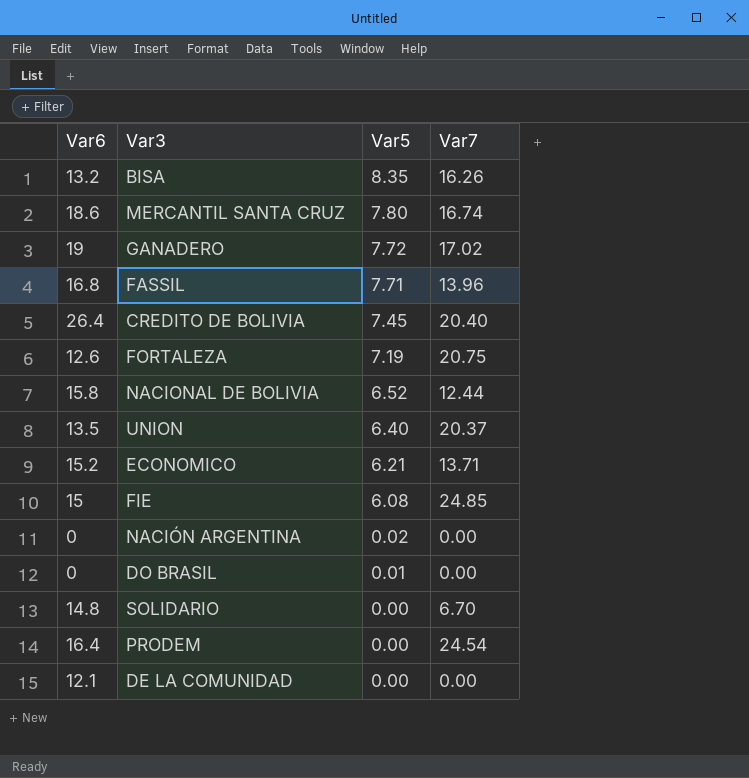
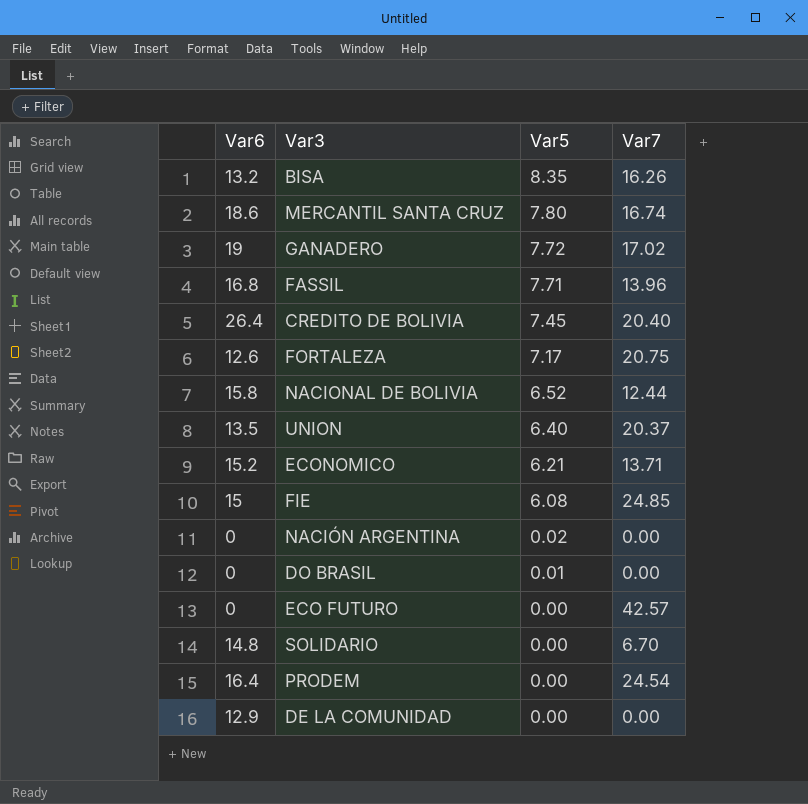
FORTALEZA | Var5: 7.19 -> 7.17
row ECO FUTURO: none -> 0 | 0.00 | 42.57
DE LA COMUNIDAD | Var6: 12.1 -> 12.9

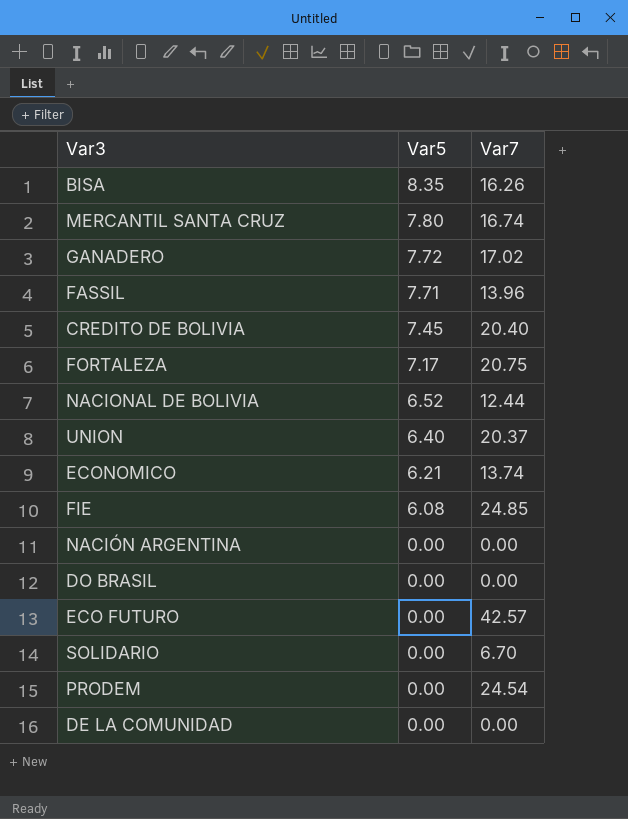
column Var6 | position: 1 -> none
ECONOMICO | Var7: 13.71 -> 13.74
NACIÓN ARGENTINA | Var5: 0.02 -> 0.00
DO BRASIL | Var5: 0.01 -> 0.00

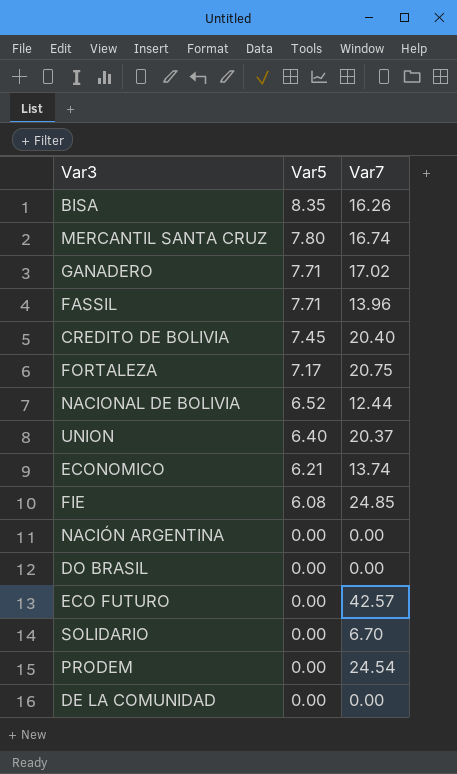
GANADERO | Var5: 7.72 -> 7.71

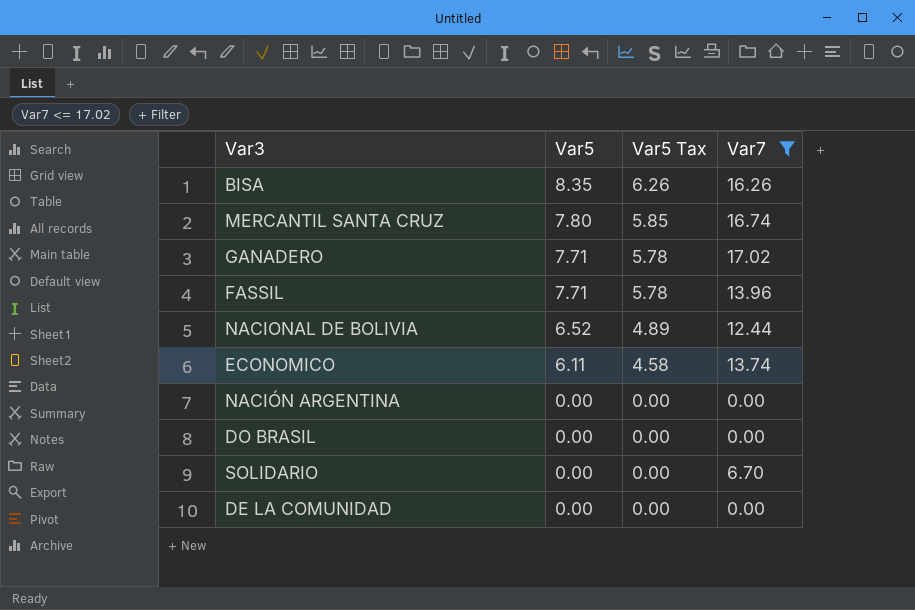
filter: none -> Var7 <= 17.02
column Var5 Tax | formula: none -> [Var5] * 0.75
ECONOMICO | Var5: 6.21 -> 6.11

